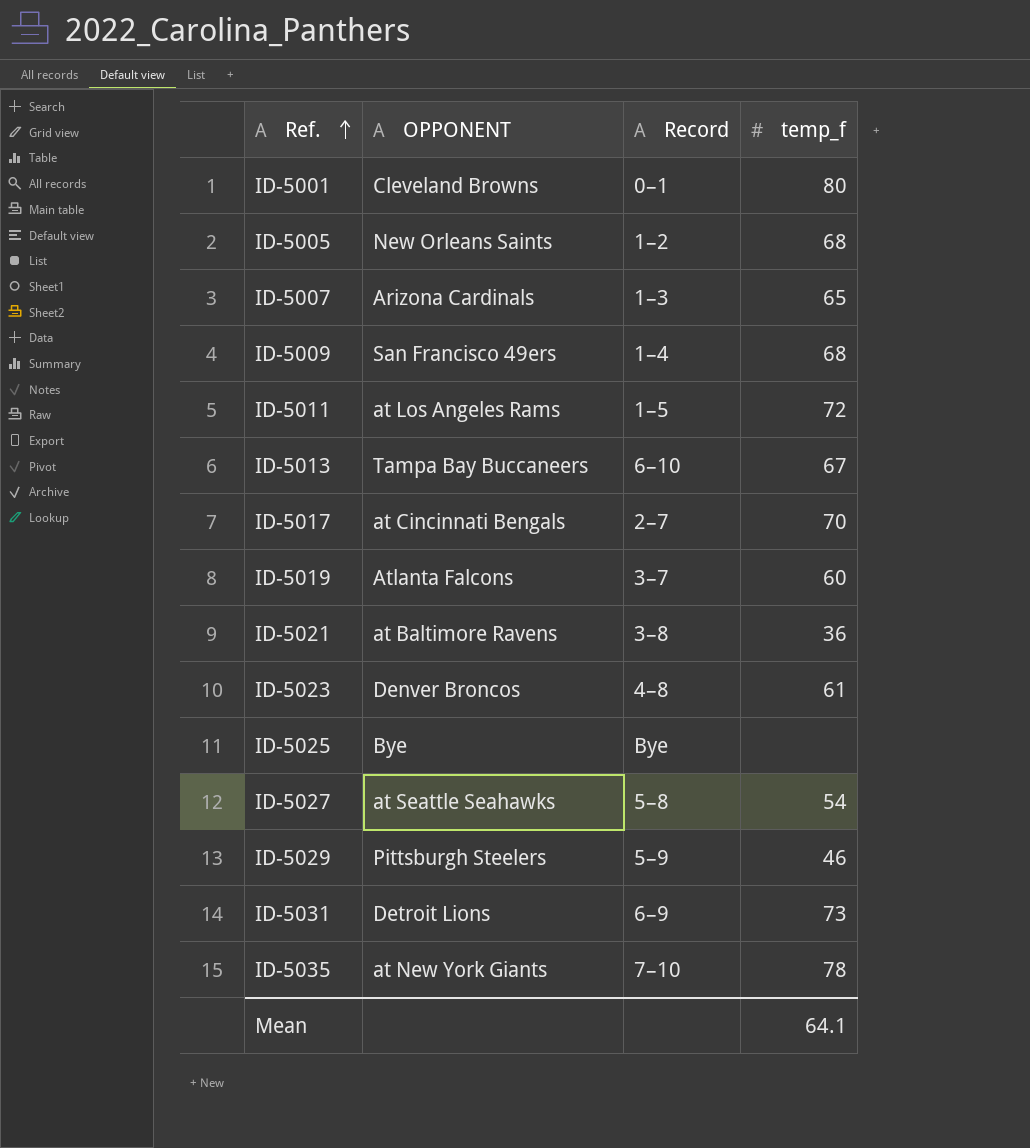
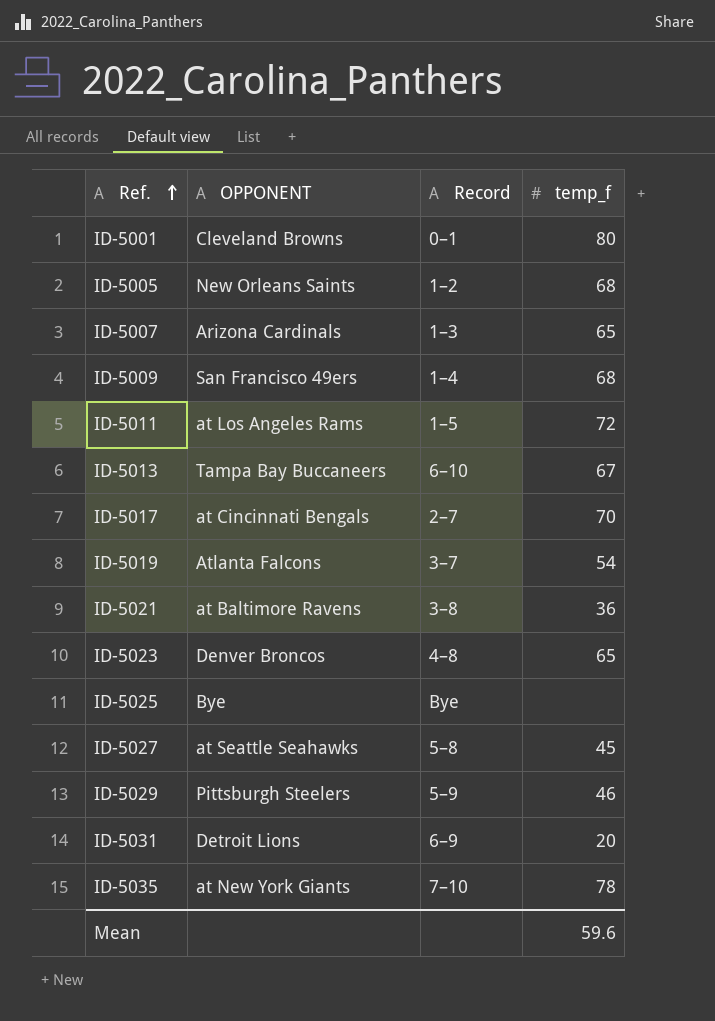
ID-5019 | temp_f: 60 -> 54
ID-5023 | temp_f: 61 -> 65
ID-5027 | temp_f: 54 -> 45
ID-5031 | temp_f: 73 -> 20
Mean | temp_f: 64.1 -> 59.6

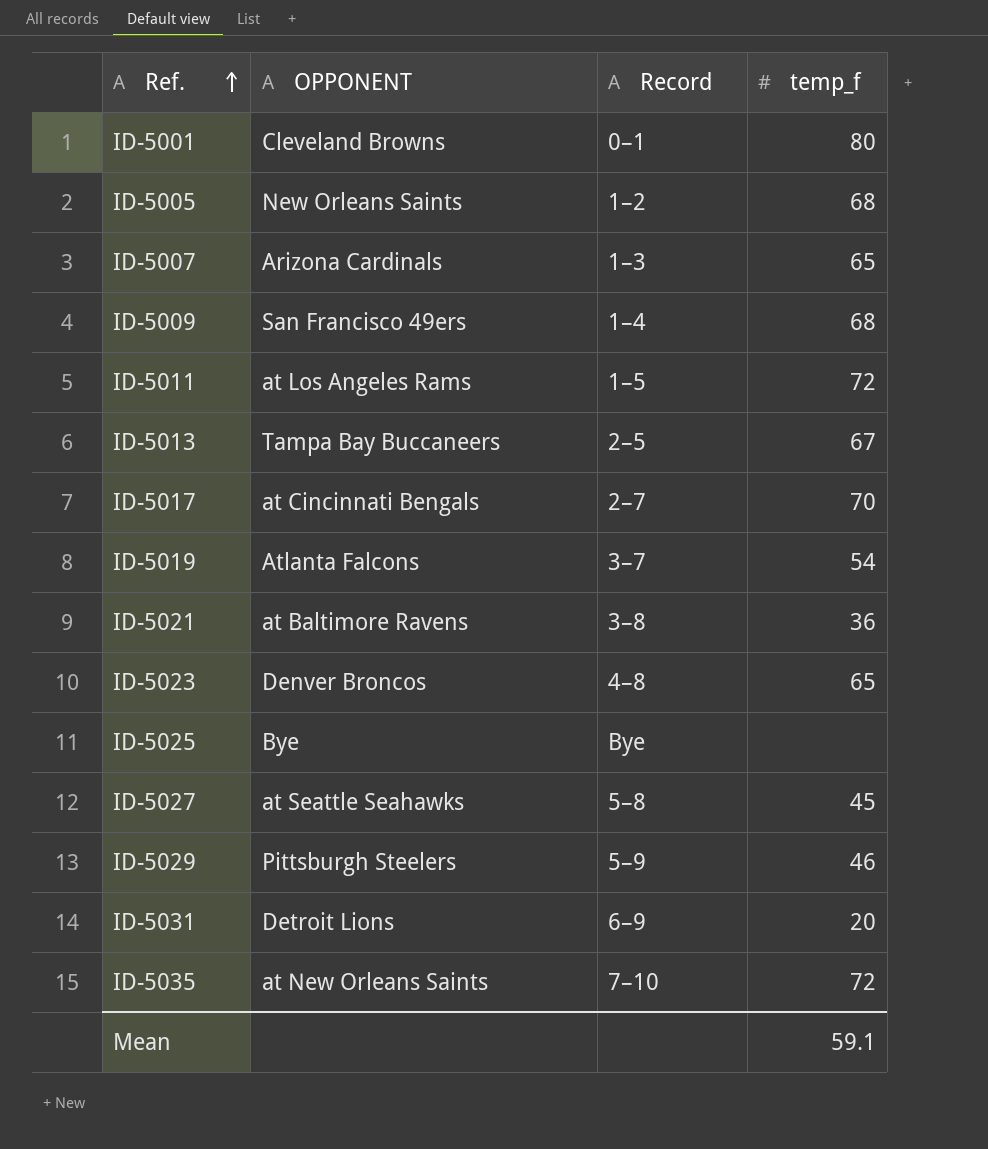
ID-5013 | Record: 6–10 -> 2–5
ID-5035 | OPPONENT: at New York Giants -> at New Orleans Saints
ID-5035 | temp_f: 78 -> 72
Mean | temp_f: 59.6 -> 59.1

